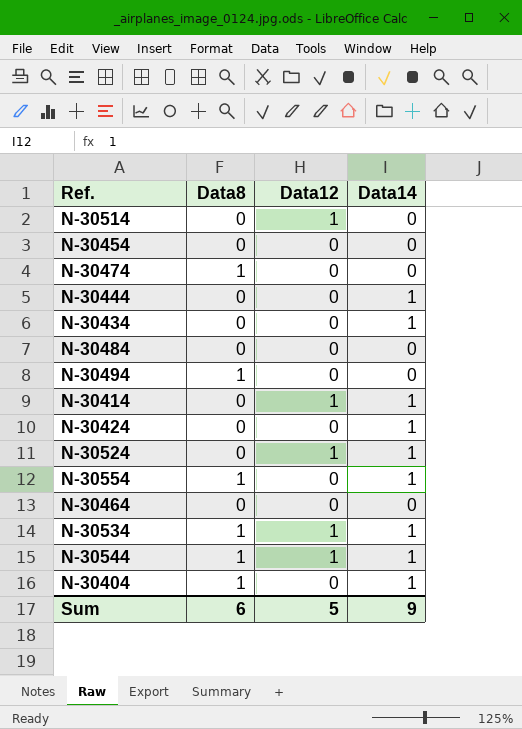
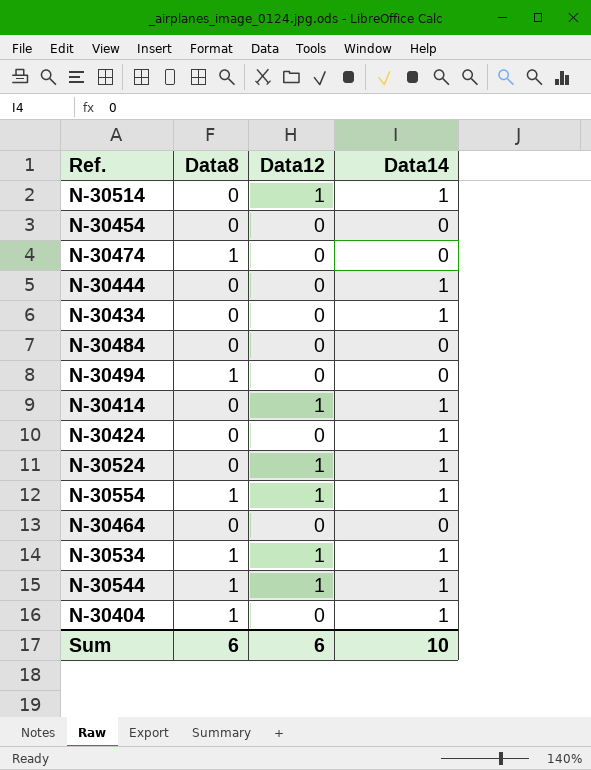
N-30514 | Data14: 0 -> 1
N-30554 | Data12: 0 -> 1
Sum | Data12: 5 -> 6
Sum | Data14: 9 -> 10

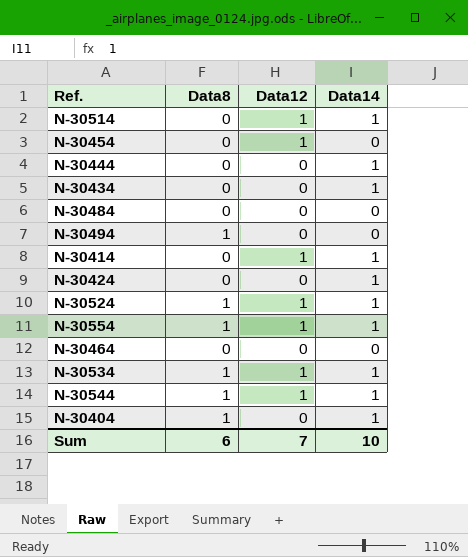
row N-30474: 1 | 0 | 0 -> none
N-30454 | Data12: 0 -> 1
N-30524 | Data8: 0 -> 1
Sum | Data12: 6 -> 7

